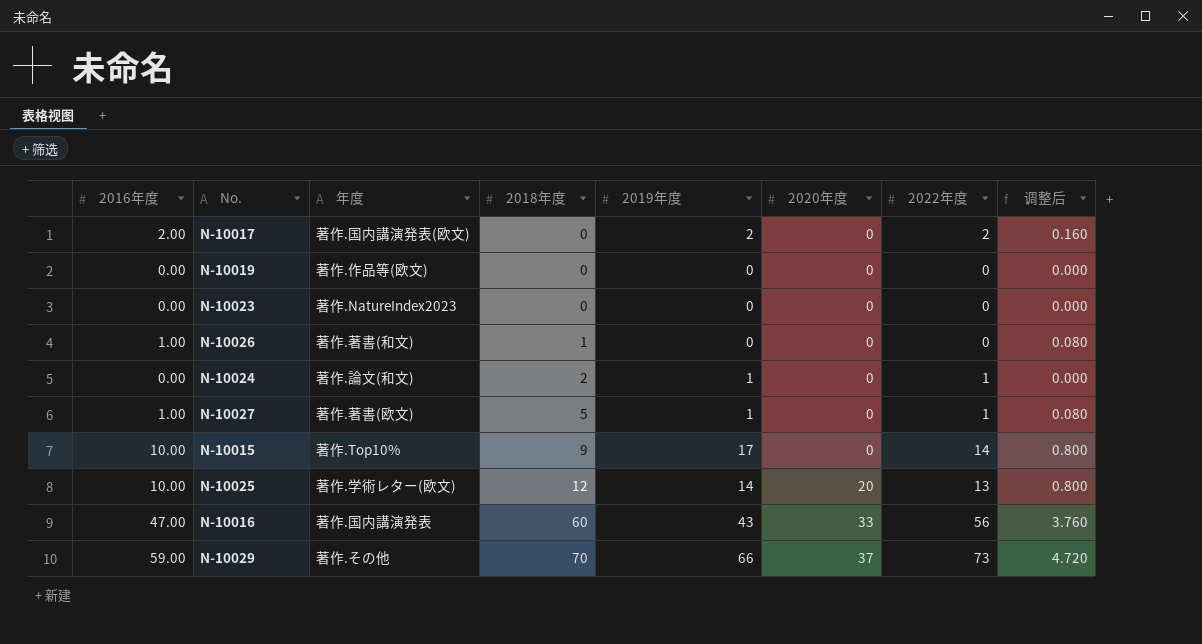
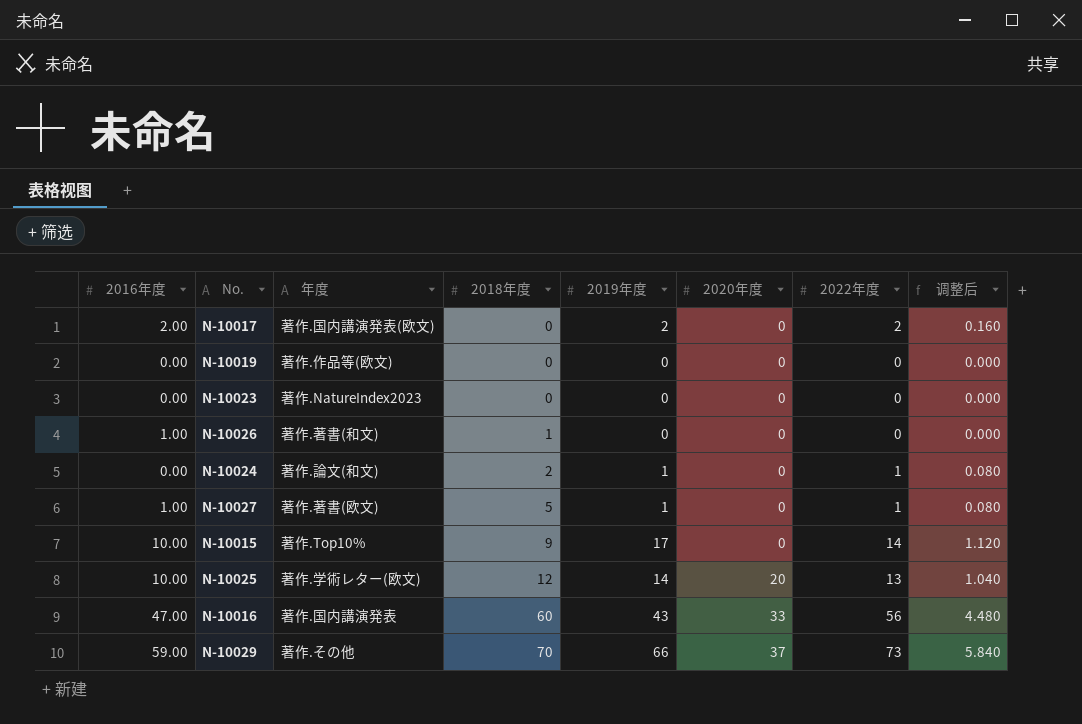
column 调整后 | formula: [2016年度] * 0.08 -> [2022年度] * 0.08

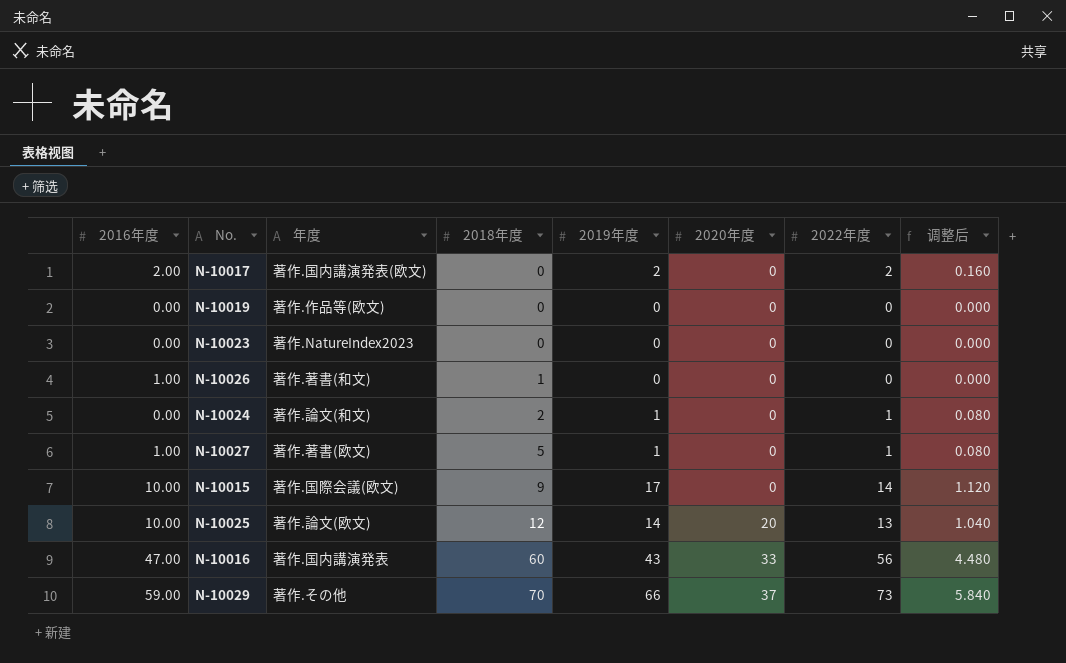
N-10015 | 年度: 著作.Top10% -> 著作.国際会議(欧文)
N-10025 | 年度: 著作.学術レター(欧文) -> 著作.論文(欧文)

